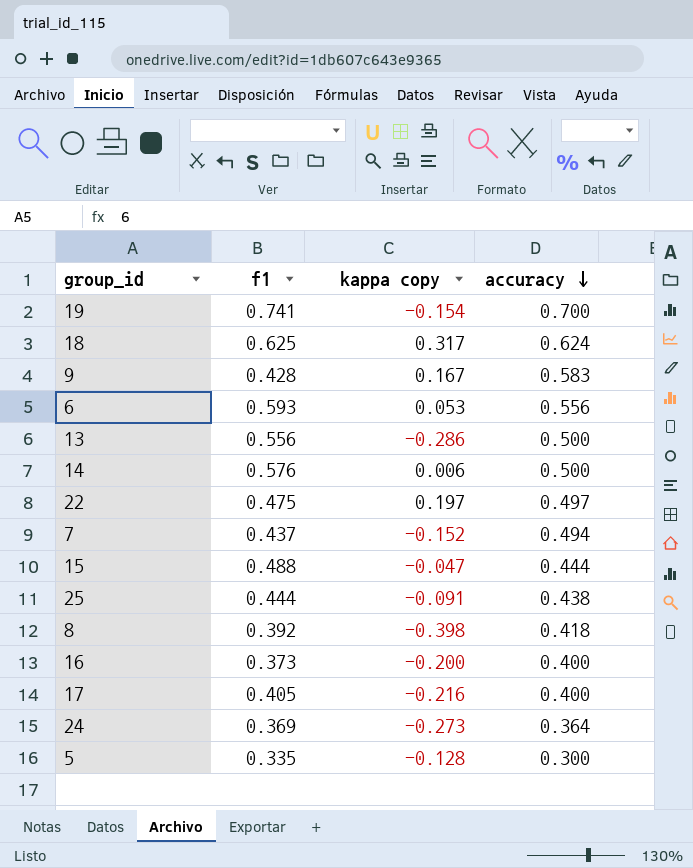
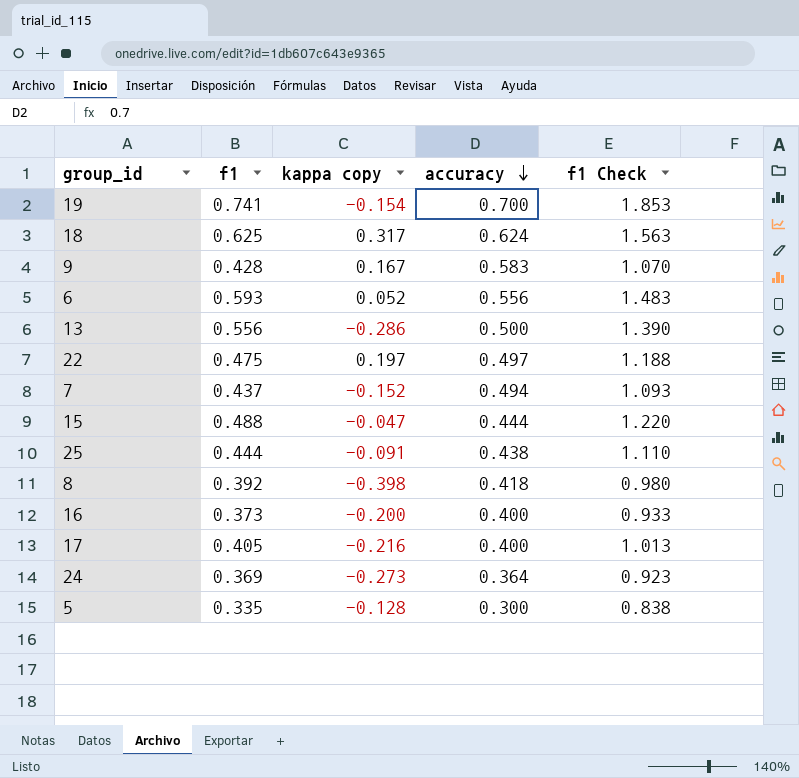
column f1 Check | formula: none -> [f1] * 2.5
row 14: 0.576 | 0.006 | 0.500 -> none
6 | kappa copy: 0.053 -> 0.052

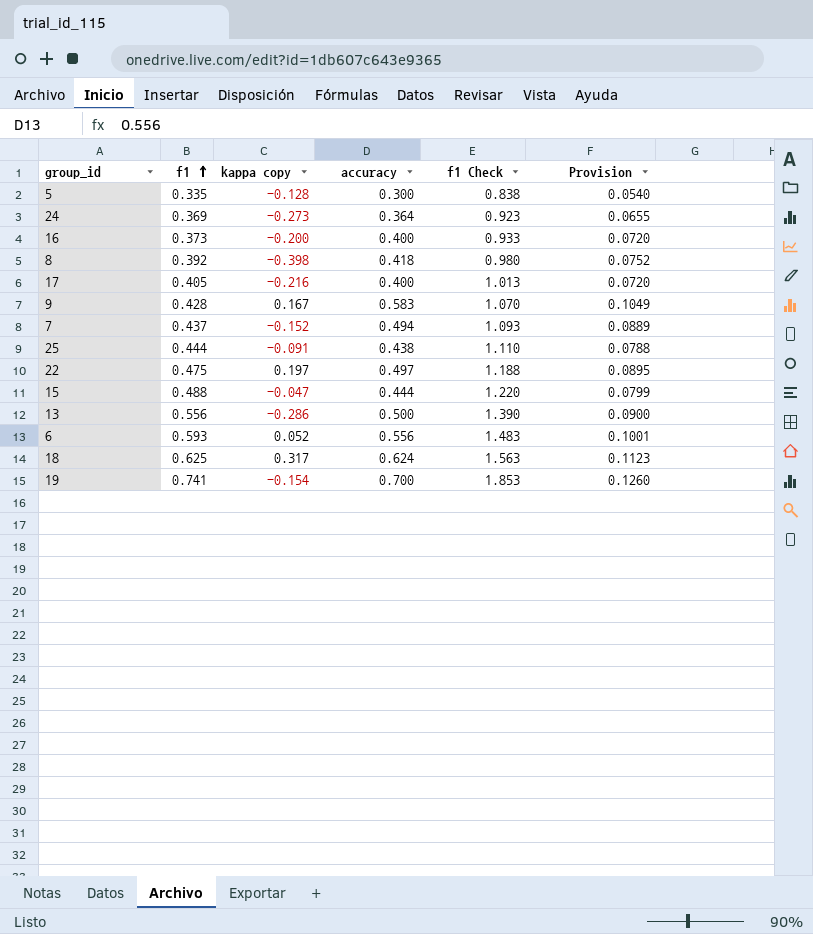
row order: accuracy descending -> f1 ascending
column Provision | formula: none -> [accuracy] * 0.18

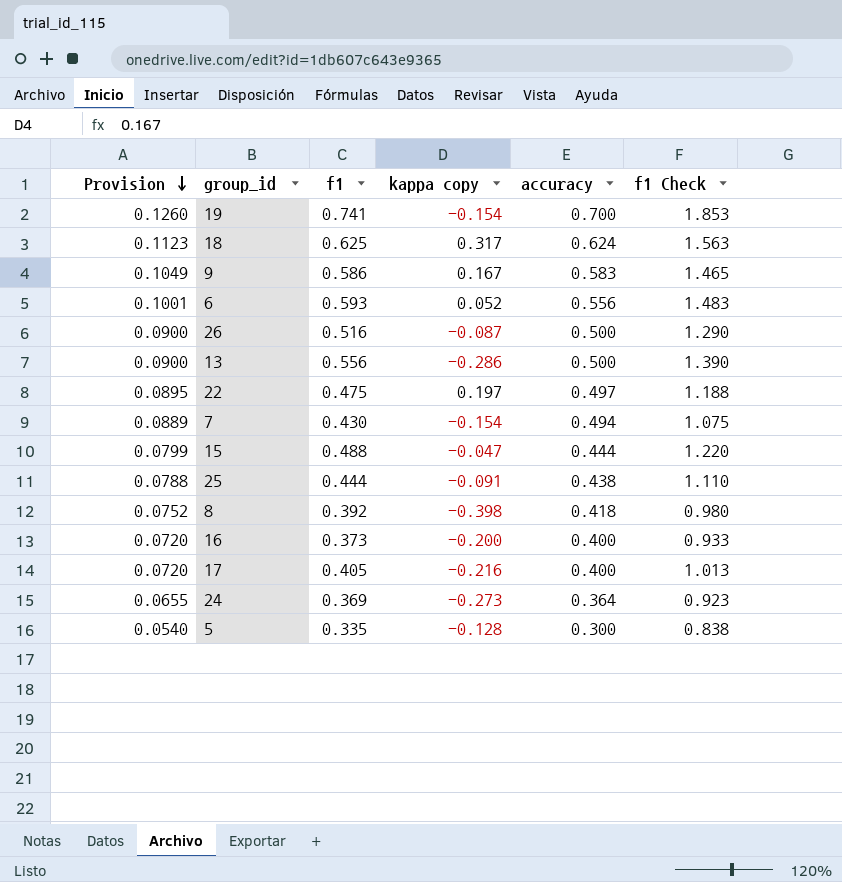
row order: f1 ascending -> Provision descending
column Provision | position: 6 -> 1
9 | f1: 0.428 -> 0.586
9 | f1 Check: 1.070 -> 1.465
row 26: none -> 0.0900 | 0.516 | -0.087 | 0.500 | 1.290
7 | f1: 0.437 -> 0.430
7 | kappa copy: -0.152 -> -0.154
7 | f1 Check: 1.093 -> 1.075

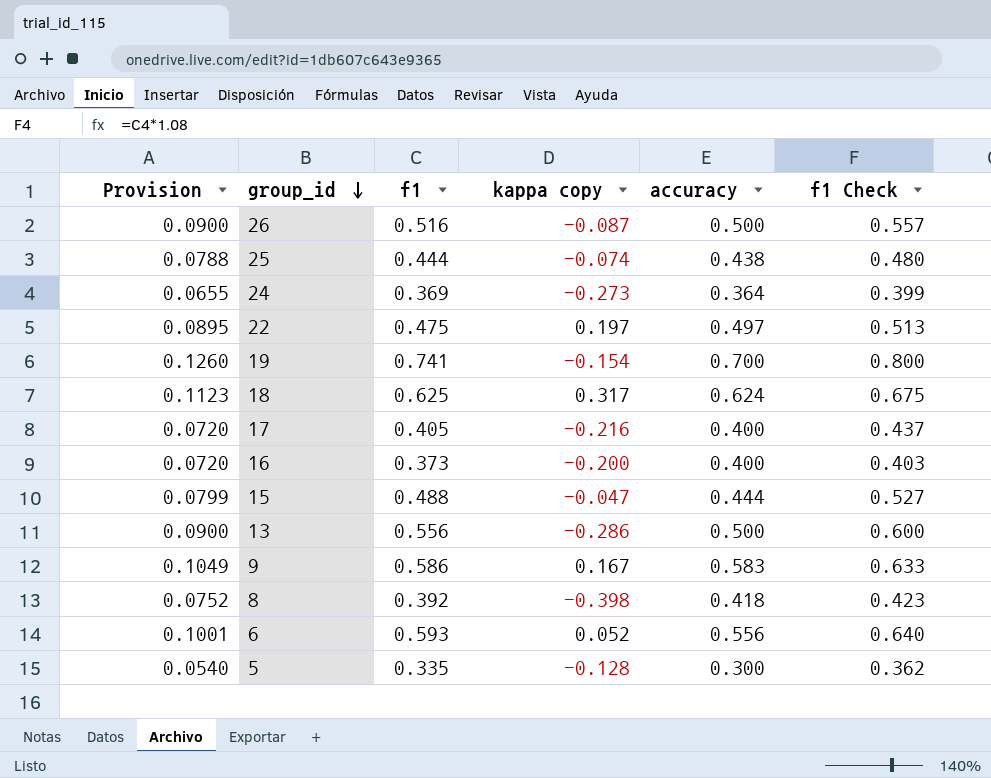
row order: Provision descending -> group_id descending
column f1 Check | formula: [f1] * 2.5 -> [f1] * 1.08
row 7: 0.0889 | 0.430 | -0.154 | 0.494 | 1.075 -> none
25 | kappa copy: -0.091 -> -0.074

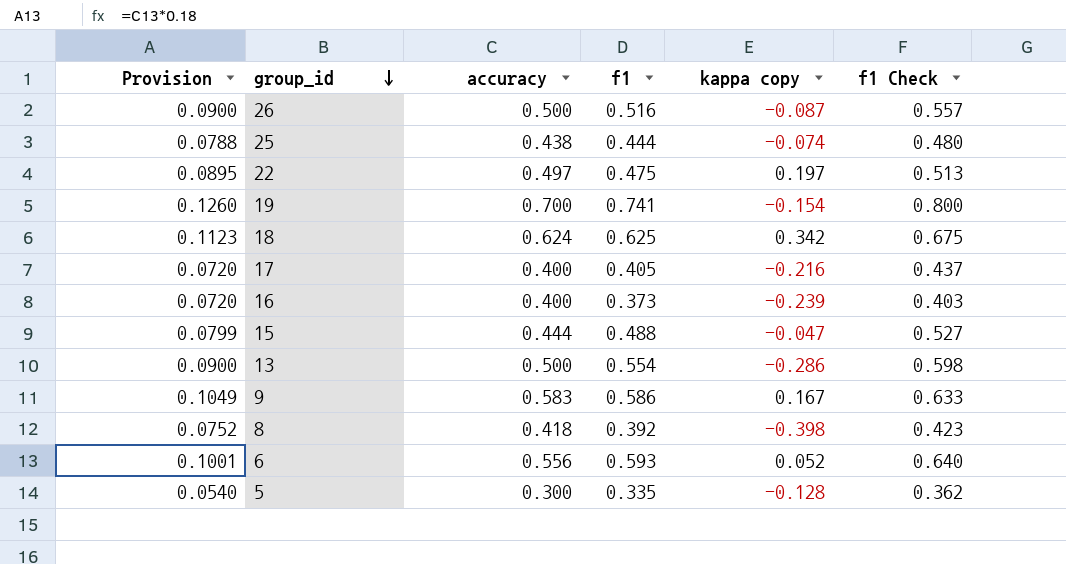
column accuracy | position: 5 -> 3
row 24: 0.0655 | 0.369 | -0.273 | 0.364 | 0.399 -> none
18 | kappa copy: 0.317 -> 0.342
16 | kappa copy: -0.200 -> -0.239
13 | f1: 0.556 -> 0.554
13 | f1 Check: 0.600 -> 0.598

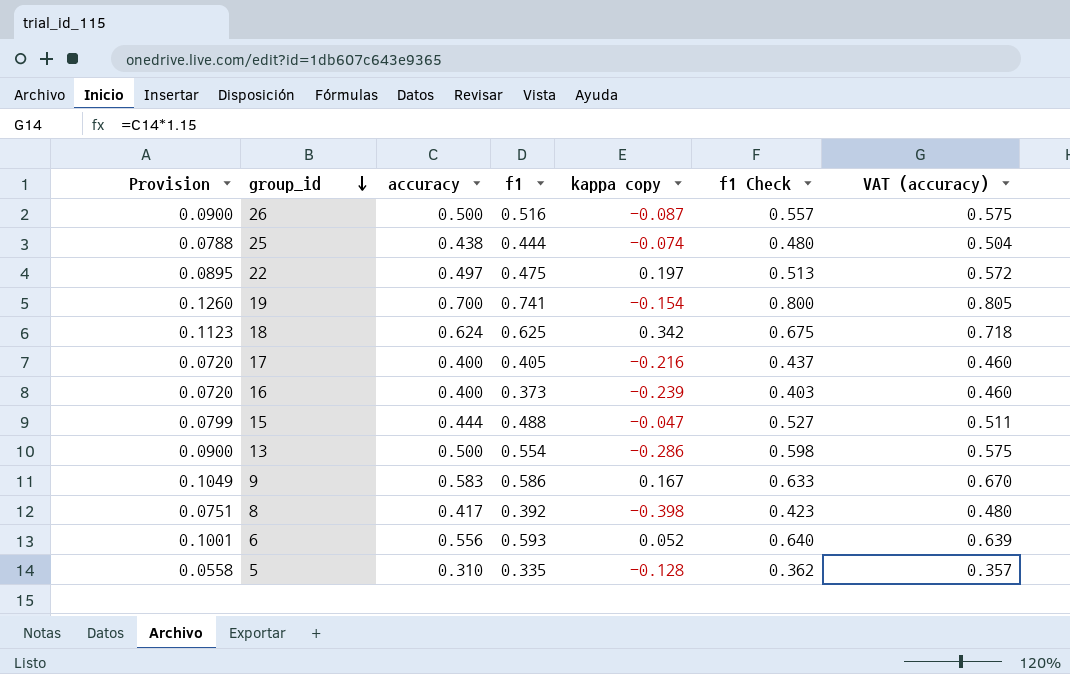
column VAT (accuracy) | formula: none -> [accuracy] * 1.15
8 | Provision: 0.0752 -> 0.0751
8 | accuracy: 0.418 -> 0.417
5 | Provision: 0.0540 -> 0.0558
5 | accuracy: 0.300 -> 0.310

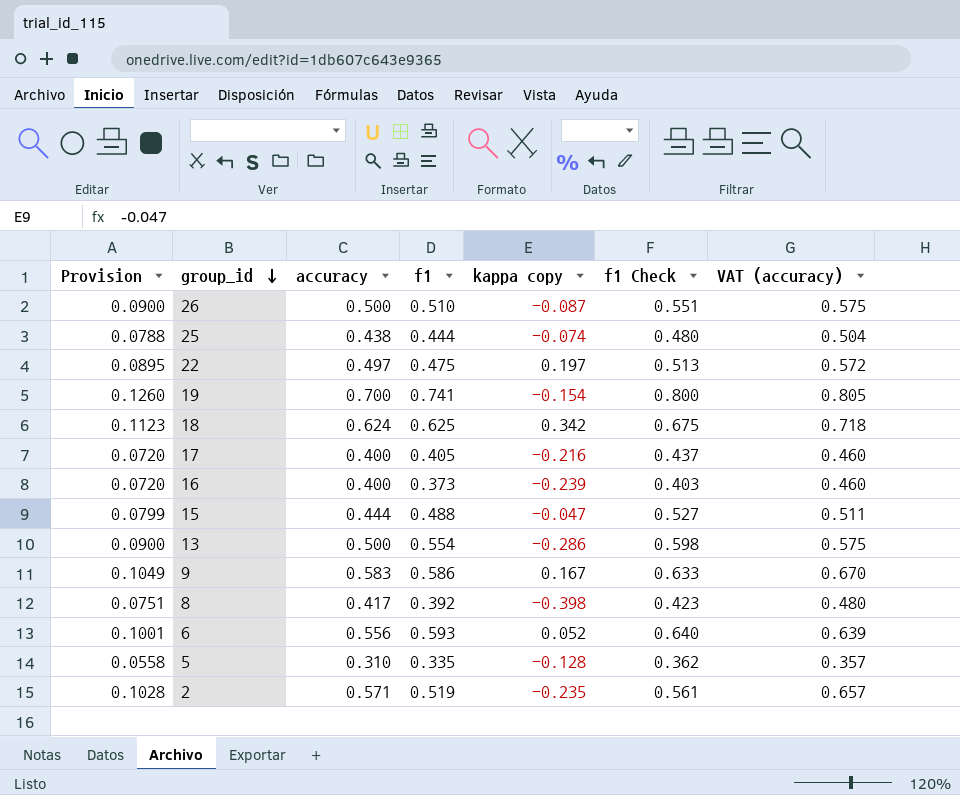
26 | f1: 0.516 -> 0.510
26 | f1 Check: 0.557 -> 0.551
row 2: none -> 0.1028 | 0.571 | 0.519 | -0.235 | 0.561 | 0.657

